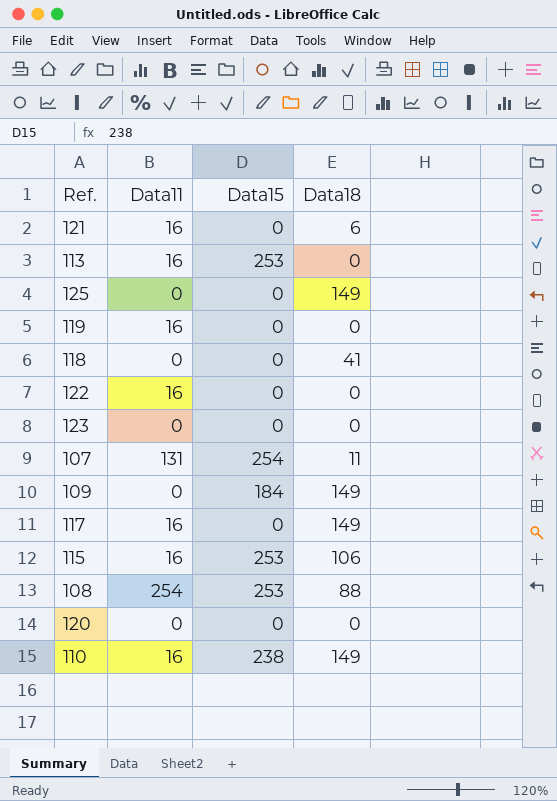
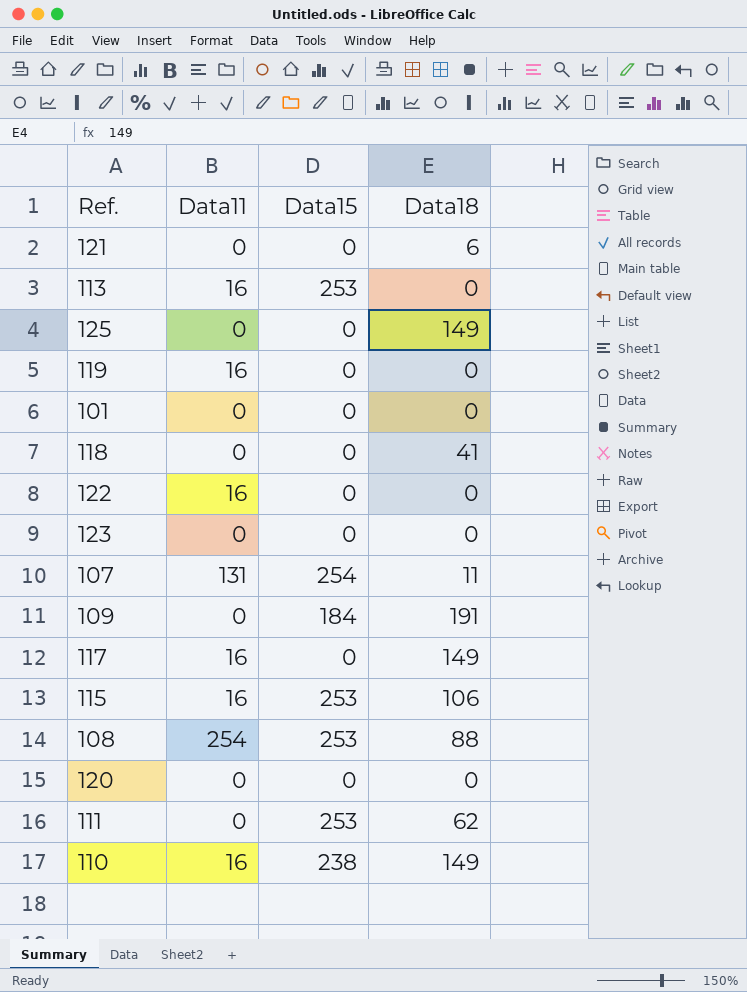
121 | Data11: 16 -> 0
row 101: none -> 0 | 0 | 0
109 | Data18: 149 -> 191
row 111: none -> 0 | 253 | 62

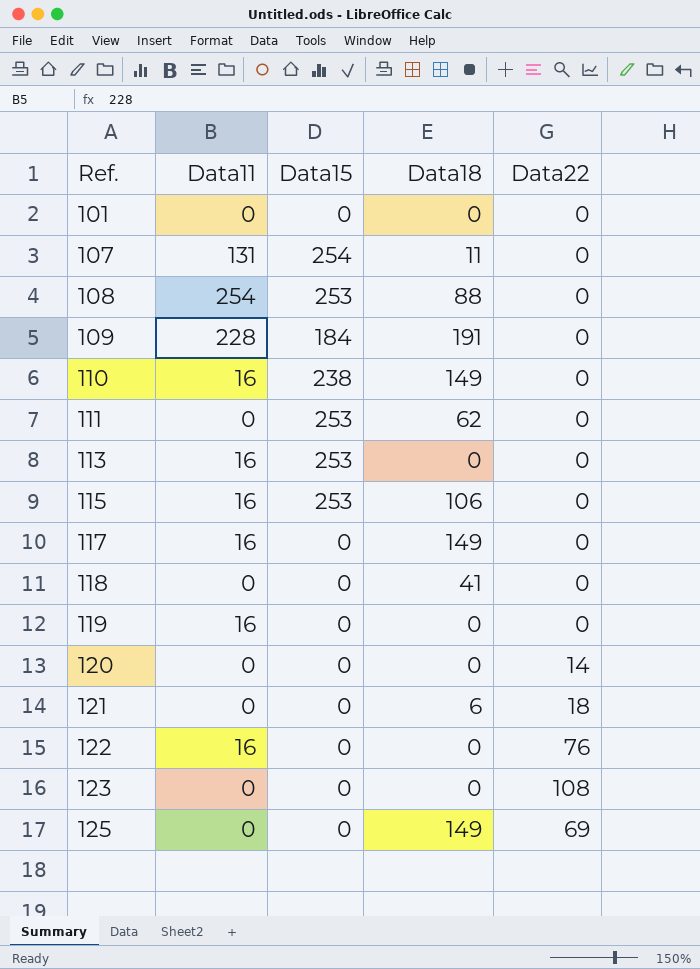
row order: none -> Ref. ascending
column Data22 | position: none -> 5
109 | Data11: 0 -> 228

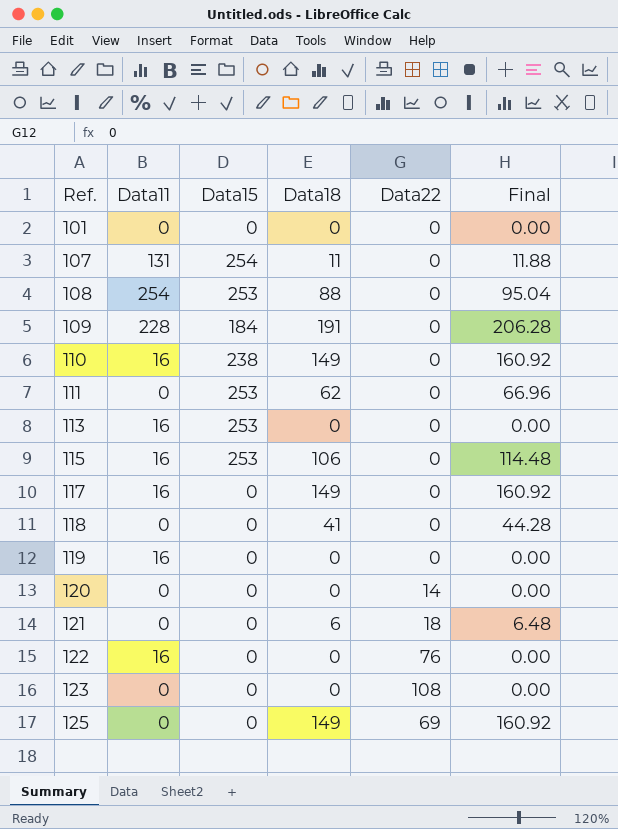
column Final | formula: none -> [Data18] * 1.08

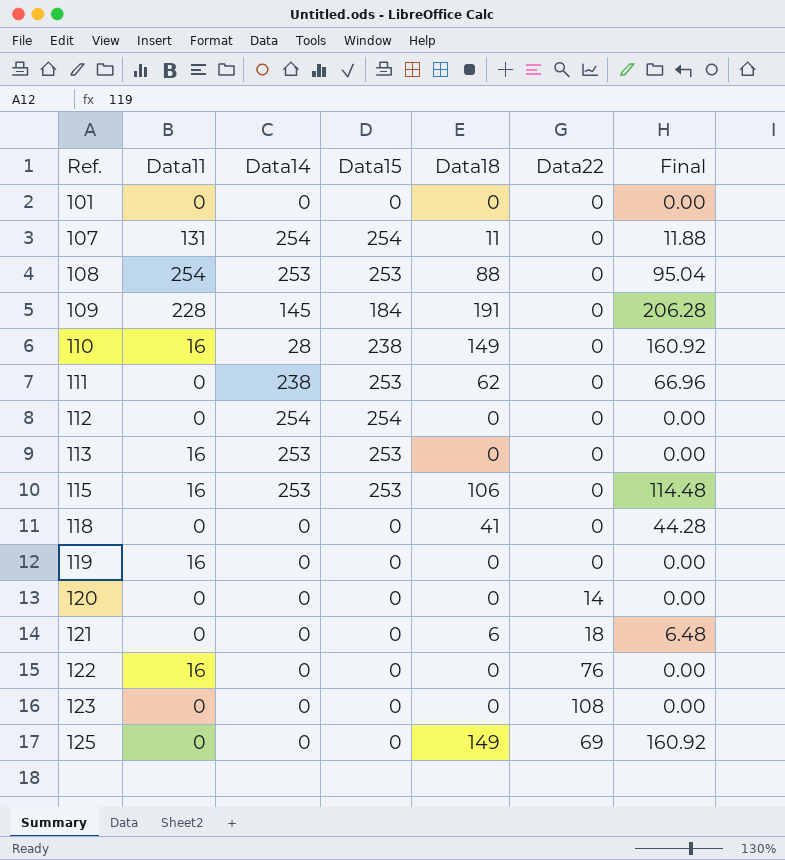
column Data14 | position: none -> 3
row 117: 16 | 0 | 149 | 0 | 160.92 -> none
row 112: none -> 0 | 254 | 254 | 0 | 0 | 0.00

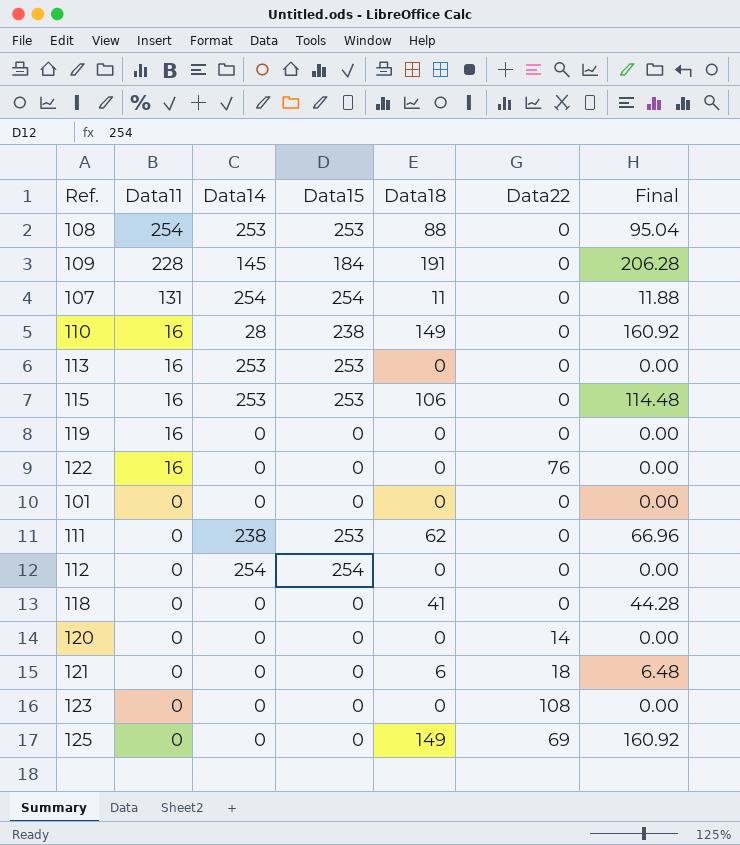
row order: Ref. ascending -> Data11 descending

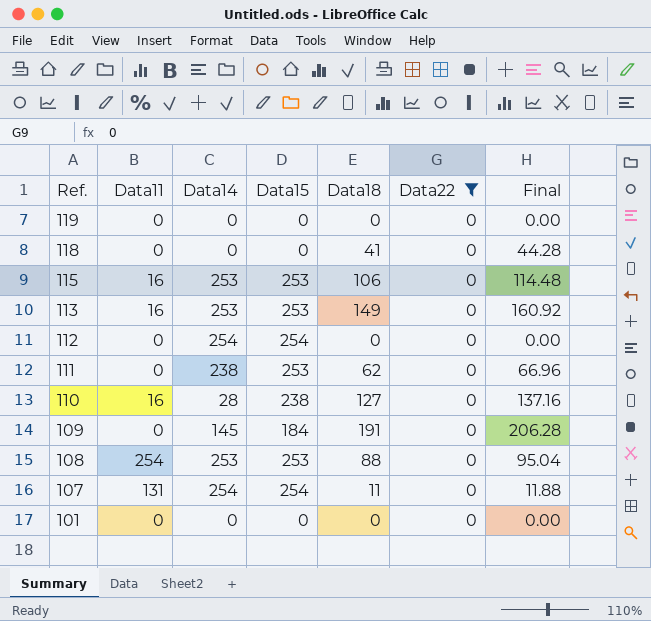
filter: none -> Data22 = 0
row order: Data11 descending -> Ref. descending
119 | Data11: 16 -> 0
113 | Data18: 0 -> 149
113 | Final: 0.00 -> 160.92
110 | Data18: 149 -> 127
110 | Final: 160.92 -> 137.16
109 | Data11: 228 -> 0

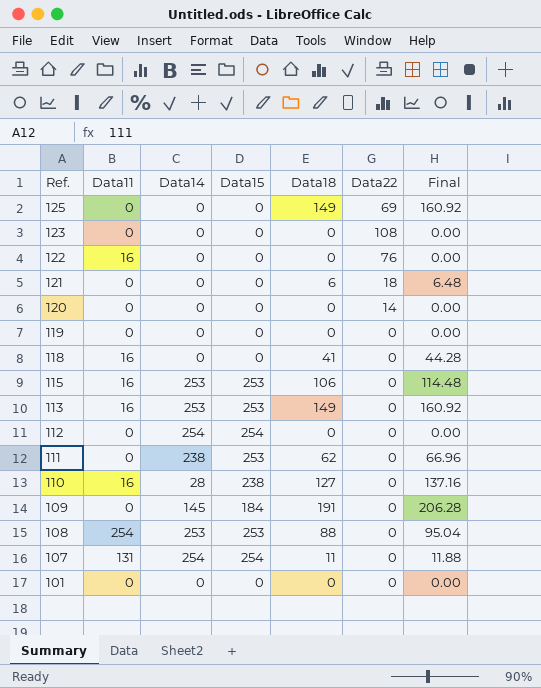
filter: Data22 = 0 -> none
118 | Data11: 0 -> 16

